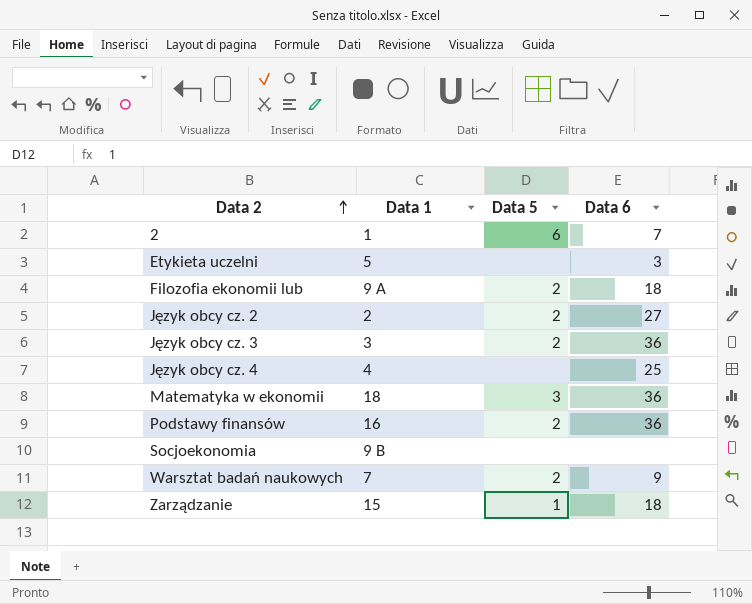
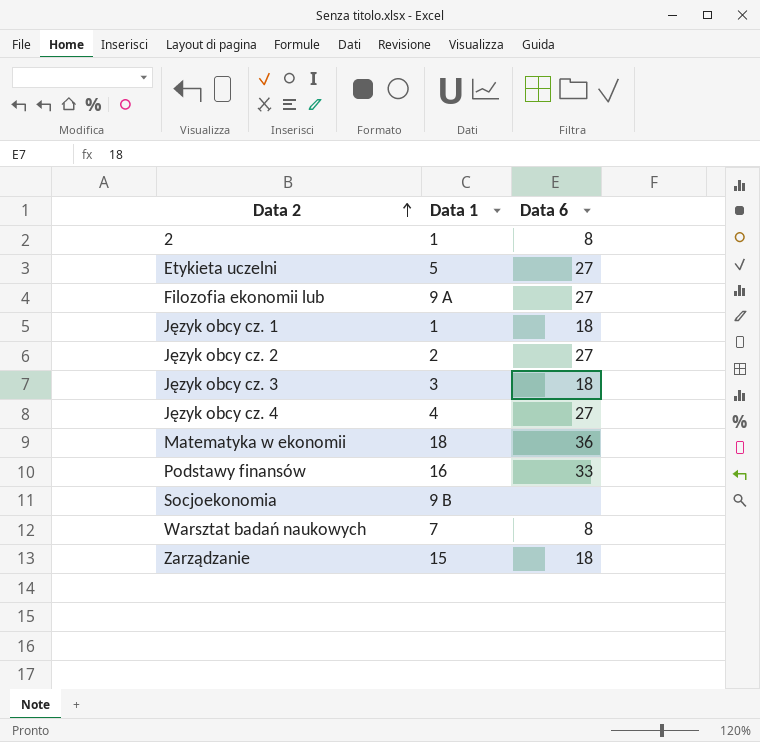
column Data 5 | position: 3 -> none
2 | Data 6: 7 -> 8
Etykieta uczelni | Data 6: 3 -> 27
Filozofia ekonomii lub | Data 6: 18 -> 27
row Język obcy cz. 1: none -> 1 | 18
Język obcy cz. 3 | Data 6: 36 -> 18
Język obcy cz. 4 | Data 6: 25 -> 27
Podstawy finansów | Data 6: 36 -> 33
Warsztat badań naukowych | Data 6: 9 -> 8

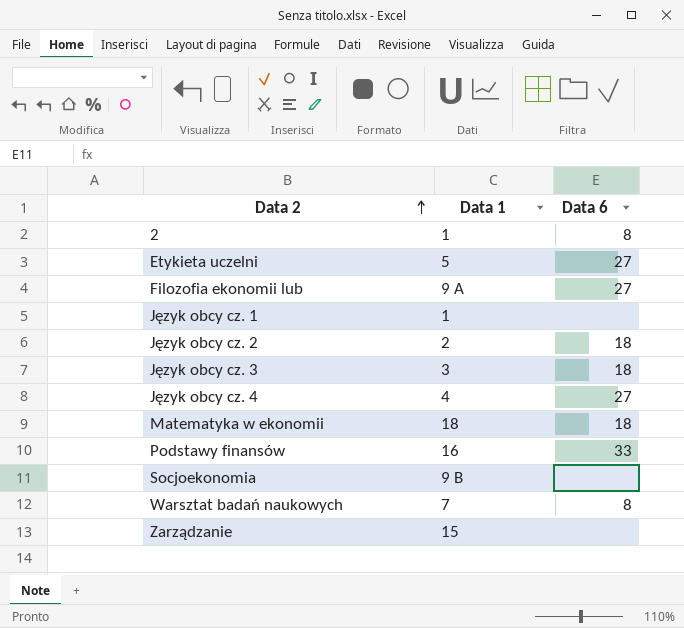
Język obcy cz. 1 | Data 6: 18 -> none
Język obcy cz. 2 | Data 6: 27 -> 18
Matematyka w ekonomii | Data 6: 36 -> 18
Zarządzanie | Data 6: 18 -> none

